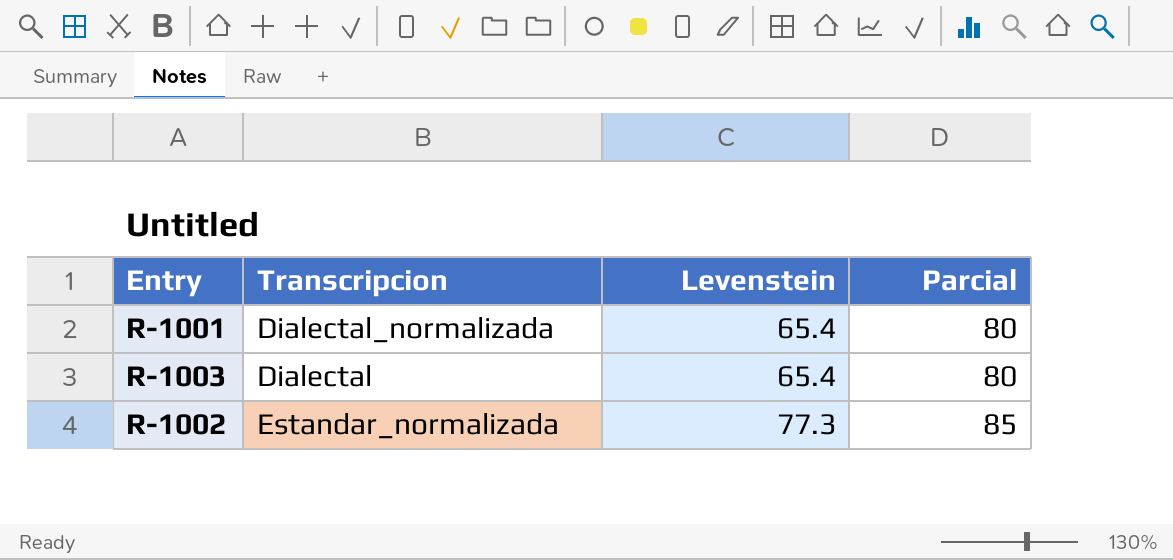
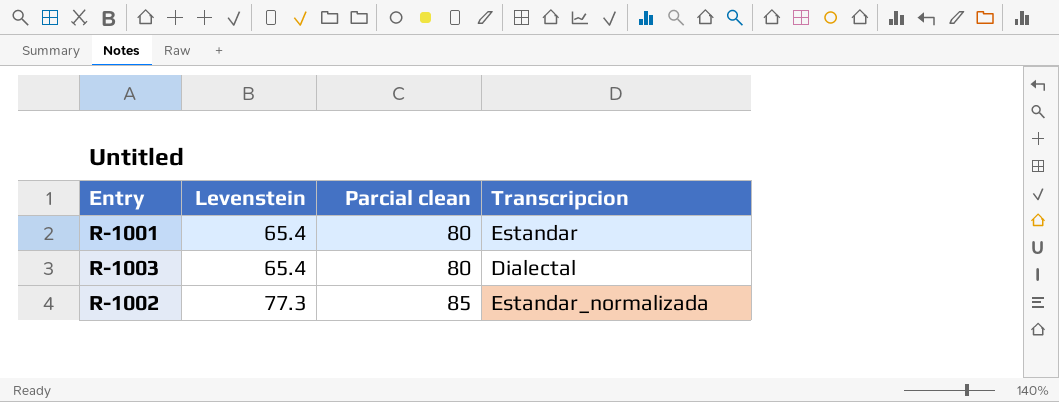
column name: Parcial -> Parcial clean
column Transcripcion | position: 2 -> 4
R-1001 | Transcripcion: Dialectal_normalizada -> Estandar

